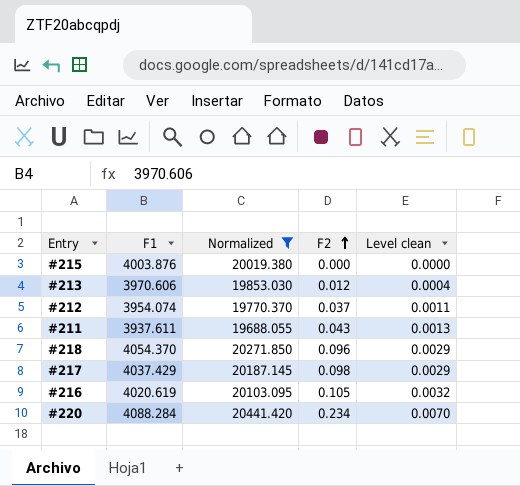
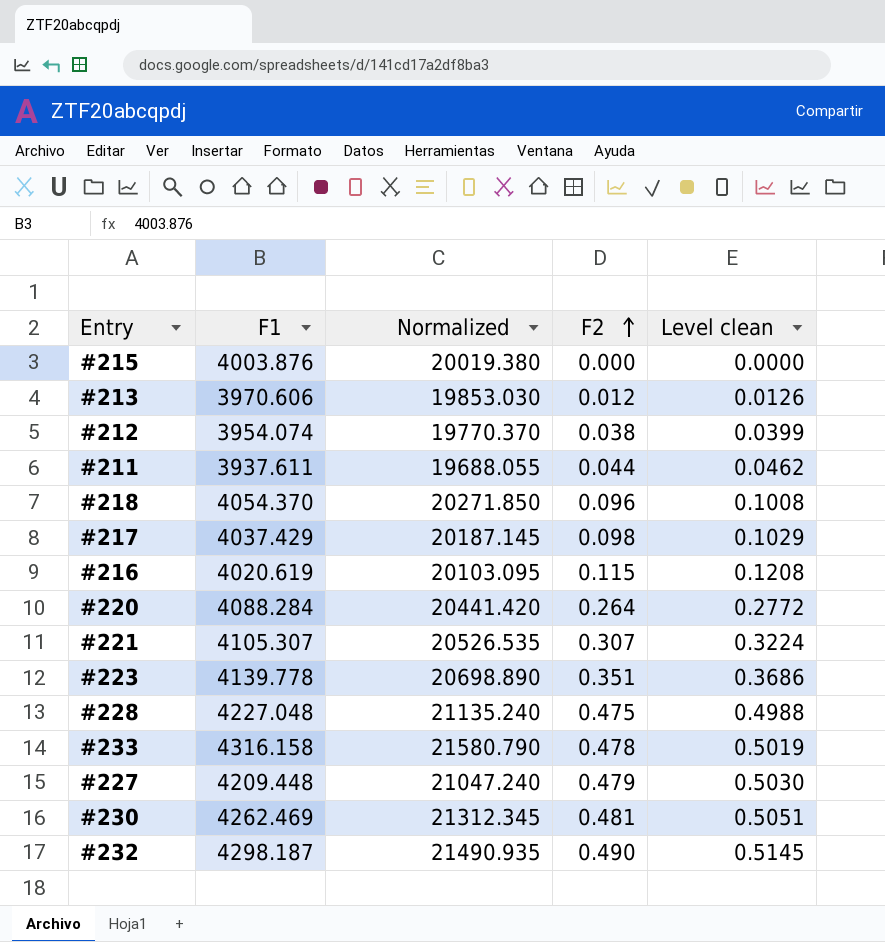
filter: Normalized <= 20441.420 -> none
column Level clean | formula: [F2] * 0.03 -> [F2] * 1.05
#212 | F2: 0.037 -> 0.038
#211 | F2: 0.043 -> 0.044
#216 | F2: 0.105 -> 0.115
#220 | F2: 0.234 -> 0.264

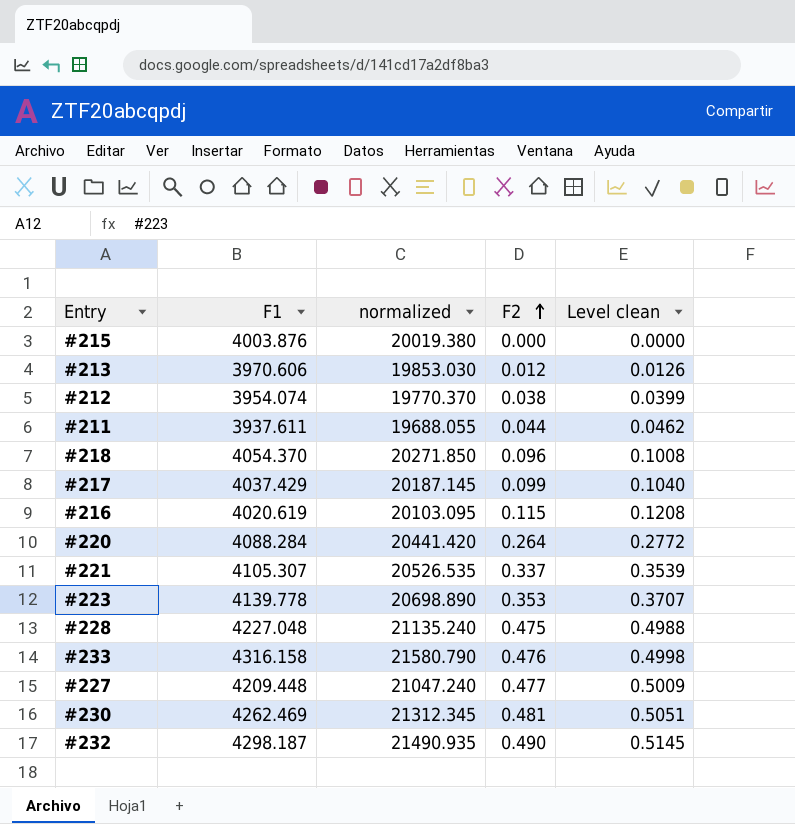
column name: Normalized -> normalized
#217 | F2: 0.098 -> 0.099
#217 | Level clean: 0.1029 -> 0.1040
#221 | F2: 0.307 -> 0.337
#221 | Level clean: 0.3224 -> 0.3539
#223 | F2: 0.351 -> 0.353
#223 | Level clean: 0.3686 -> 0.3707
#233 | F2: 0.478 -> 0.476
#233 | Level clean: 0.5019 -> 0.4998
#227 | F2: 0.479 -> 0.477
#227 | Level clean: 0.5030 -> 0.5009

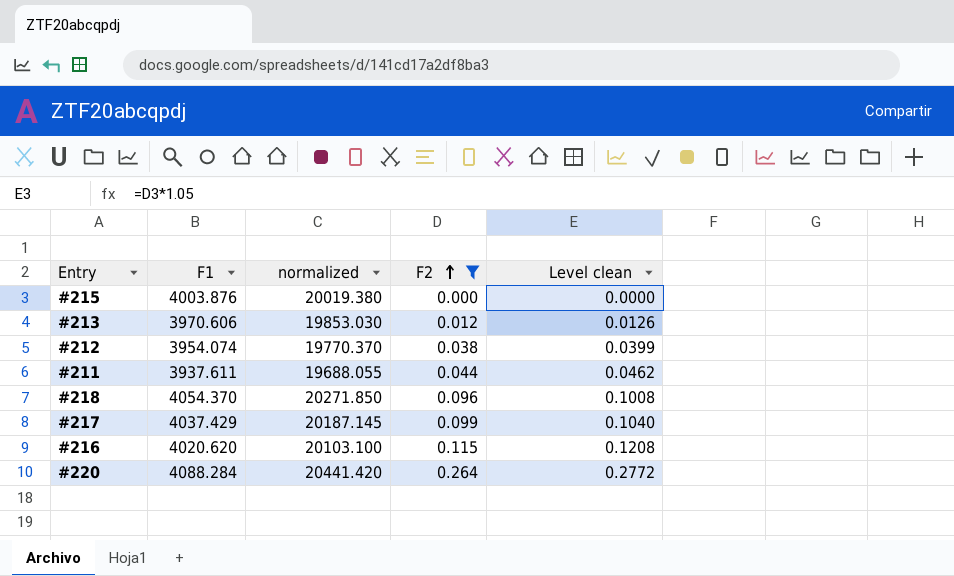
filter: none -> F2 <= 0.264
#216 | F1: 4020.619 -> 4020.620
#216 | normalized: 20103.095 -> 20103.100

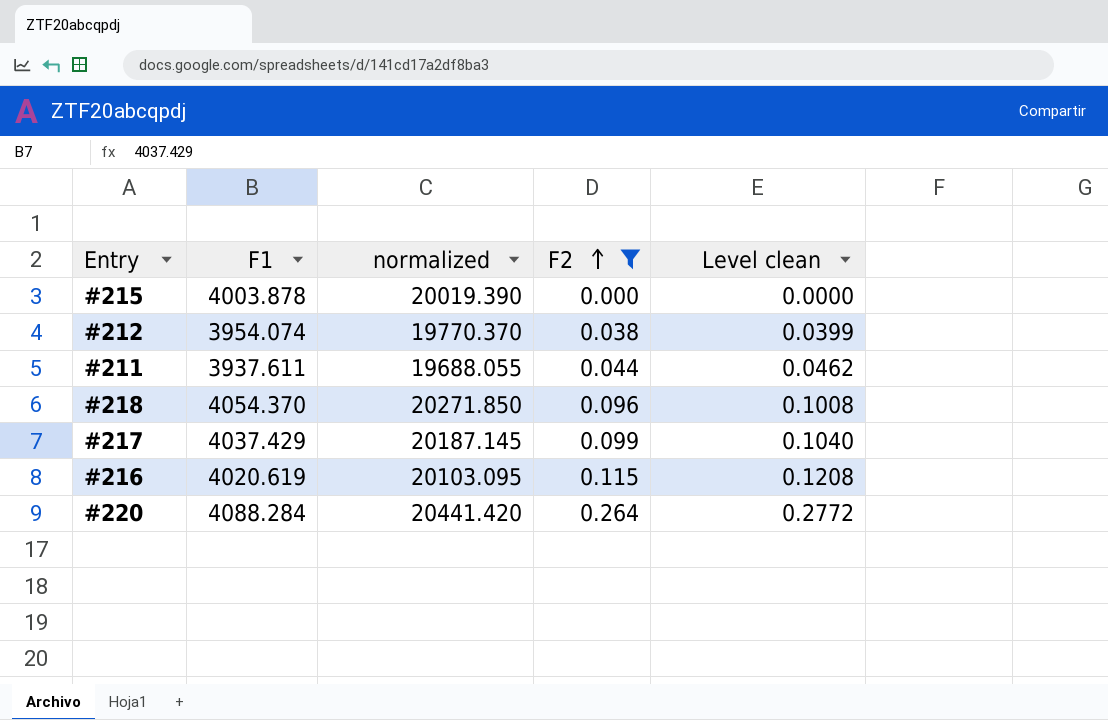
row #213: 3970.606 | 19853.030 | 0.012 | 0.0126 -> none
#215 | F1: 4003.876 -> 4003.878
#215 | normalized: 20019.380 -> 20019.390
#216 | F1: 4020.620 -> 4020.619
#216 | normalized: 20103.100 -> 20103.095

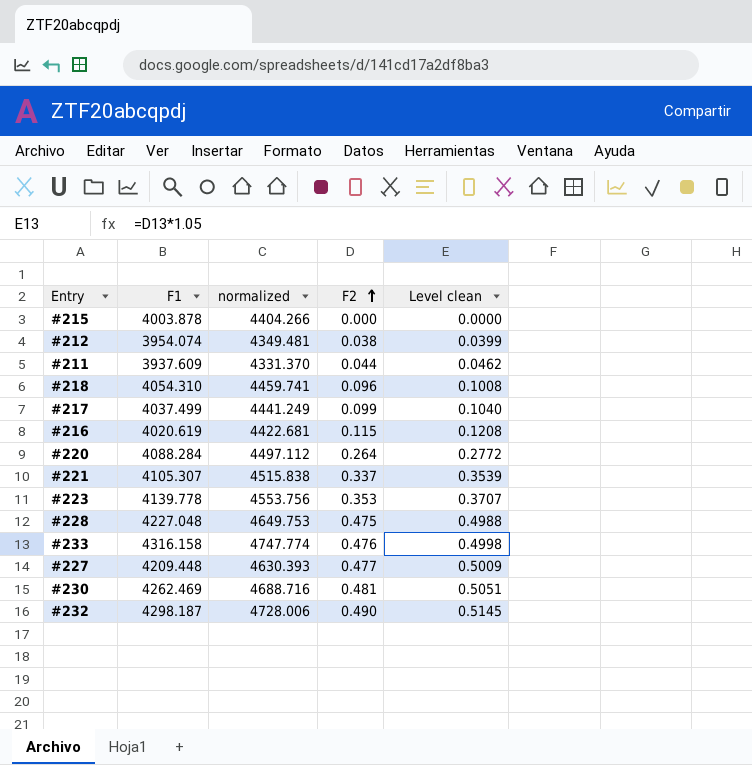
filter: F2 <= 0.264 -> none
column normalized | formula: [F1] * 5 -> [F1] * 1.1
#211 | F1: 3937.611 -> 3937.609
#218 | F1: 4054.370 -> 4054.310
#217 | F1: 4037.429 -> 4037.499

